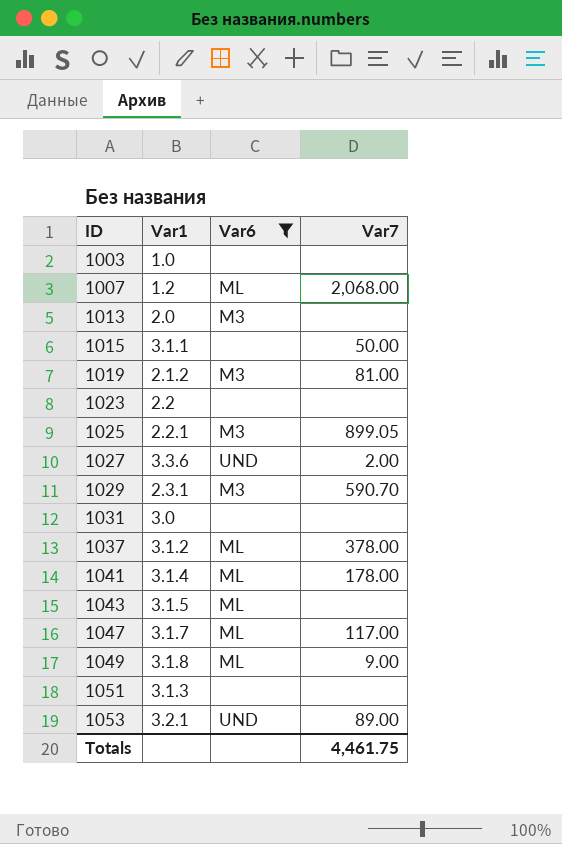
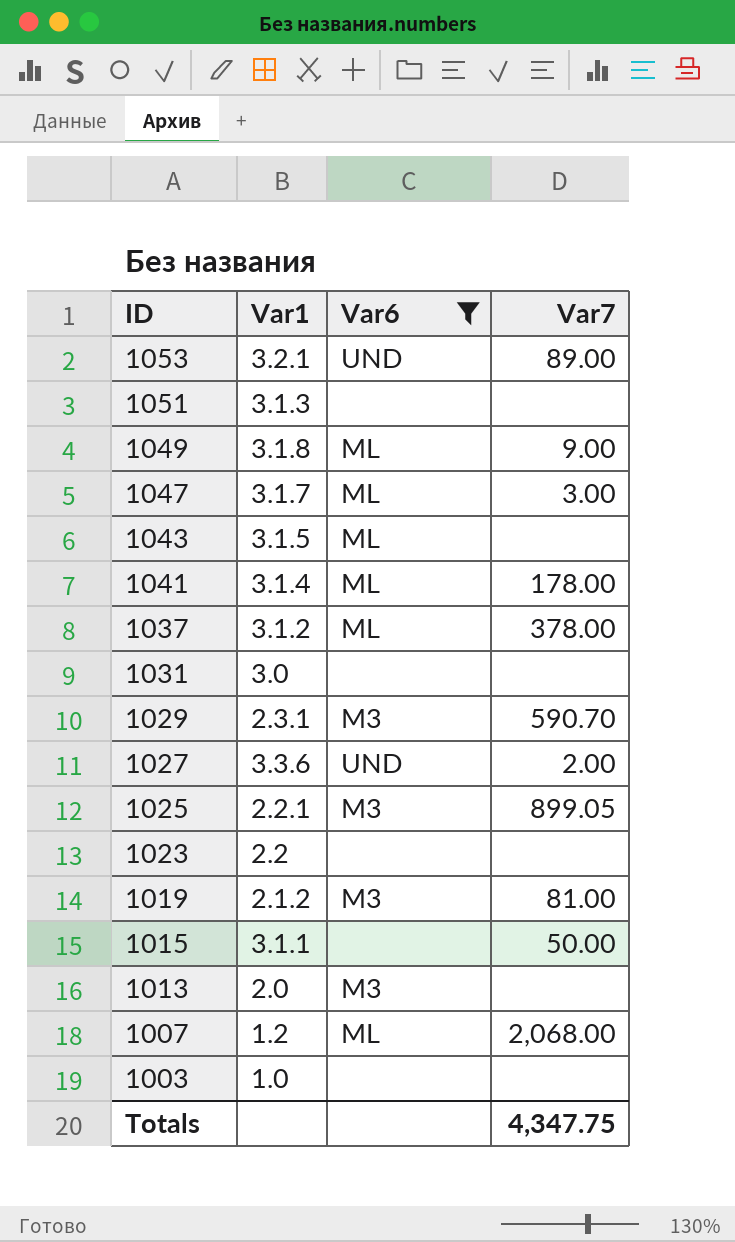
row order: ID ascending -> ID descending
1047 | Var7: 117.00 -> 3.00
Totals | Var7: 4,461.75 -> 4,347.75

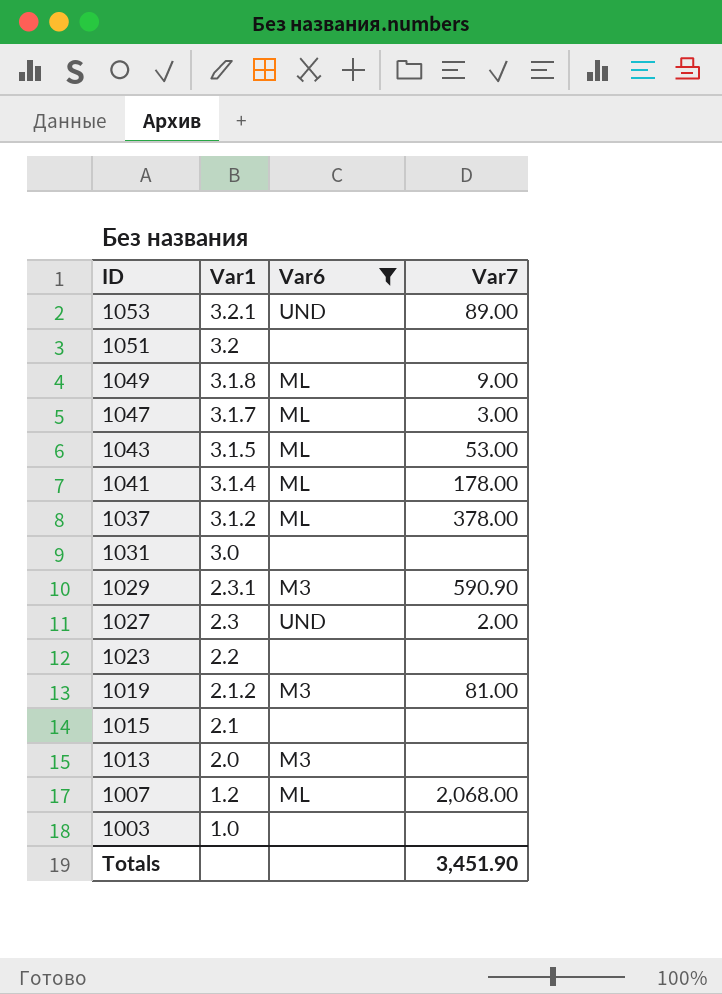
row 1025: 2.2.1 | M3 | 899.05 -> none
1051 | Var1: 3.1.3 -> 3.2
1043 | Var7: none -> 53.00
1029 | Var7: 590.70 -> 590.90
1027 | Var1: 3.3.6 -> 2.3
1015 | Var1: 3.1.1 -> 2.1
1015 | Var7: 50.00 -> none
Totals | Var7: 4,347.75 -> 3,451.90

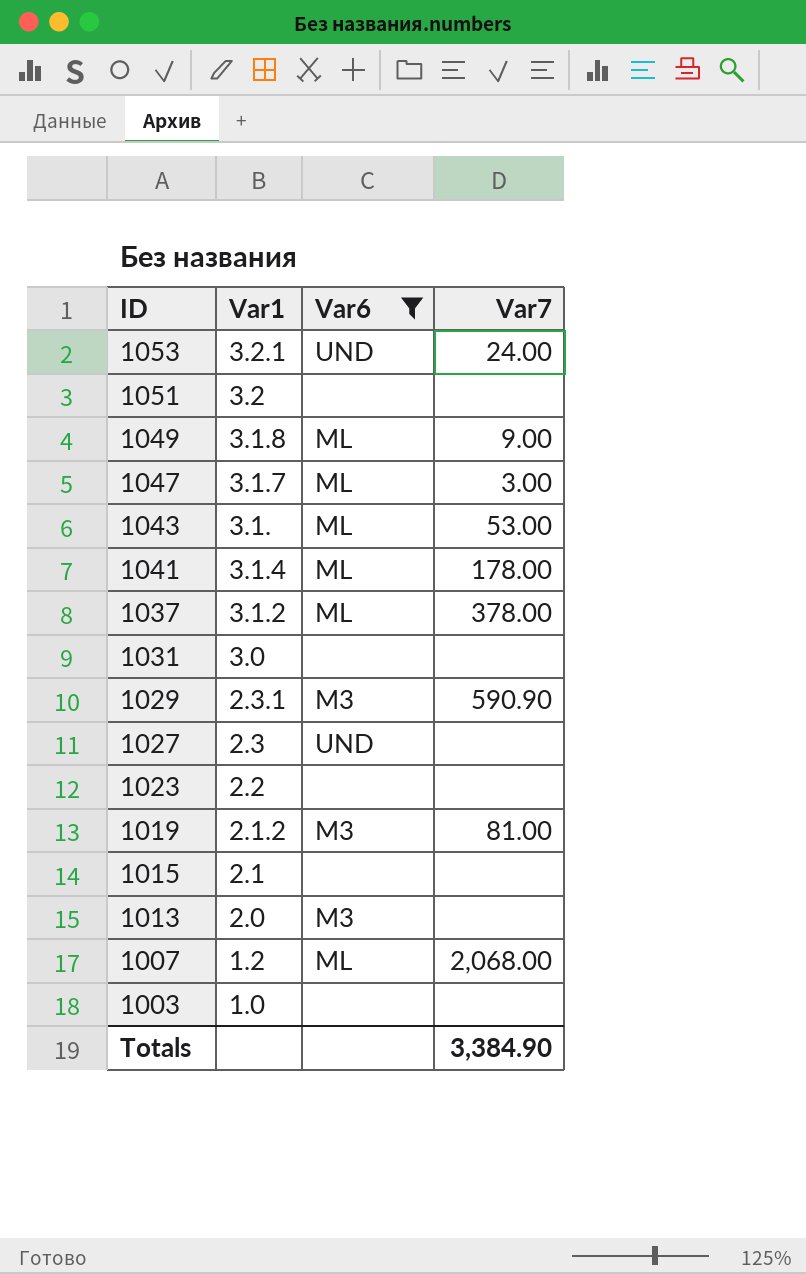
1053 | Var7: 89.00 -> 24.00
1043 | Var1: 3.1.5 -> 3.1.
1027 | Var7: 2.00 -> none
Totals | Var7: 3,451.90 -> 3,384.90

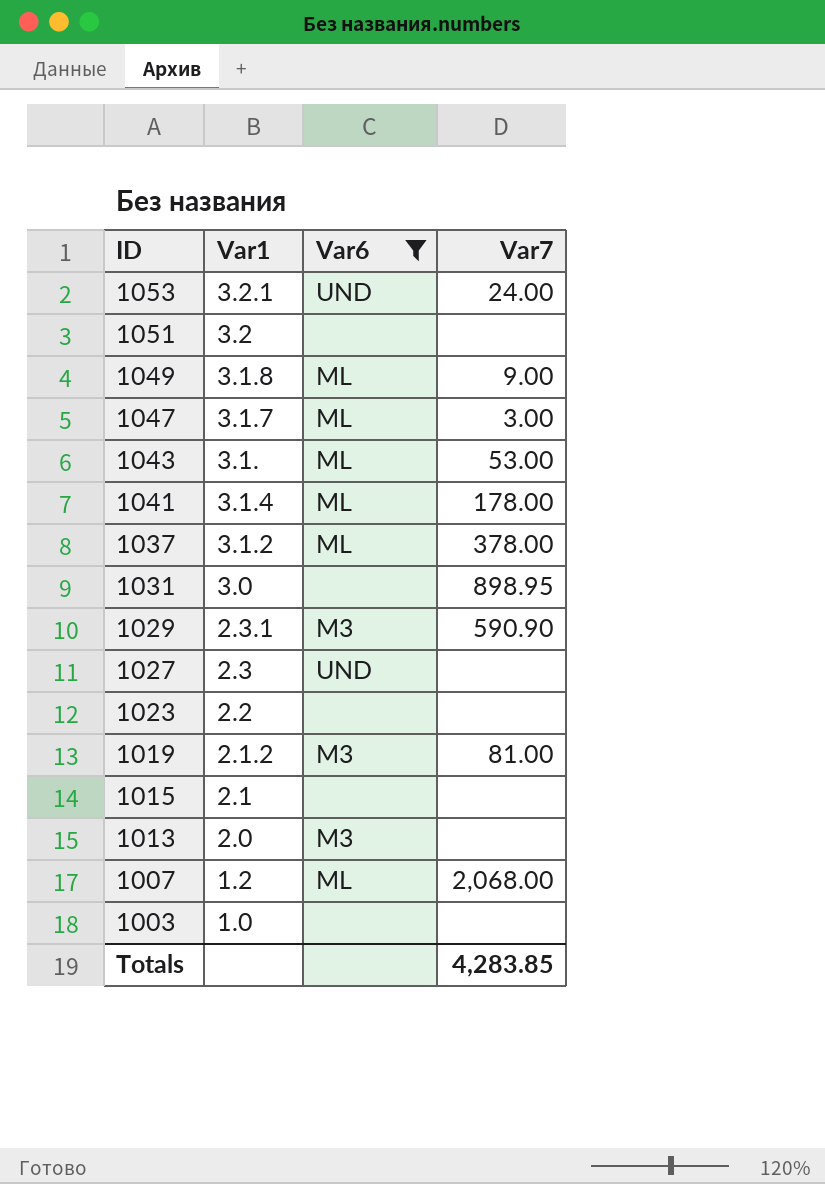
1031 | Var7: none -> 898.95
Totals | Var7: 3,384.90 -> 4,283.85

